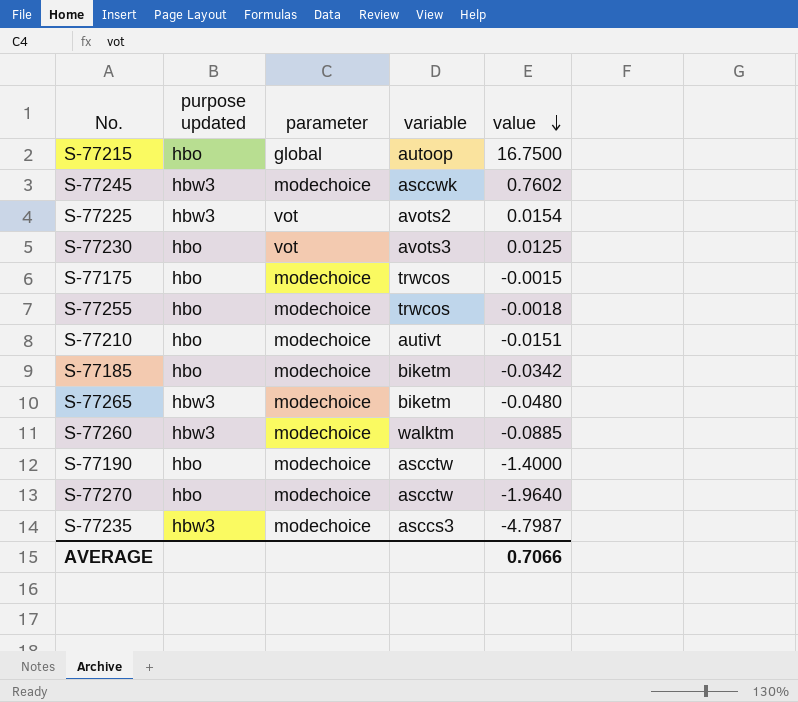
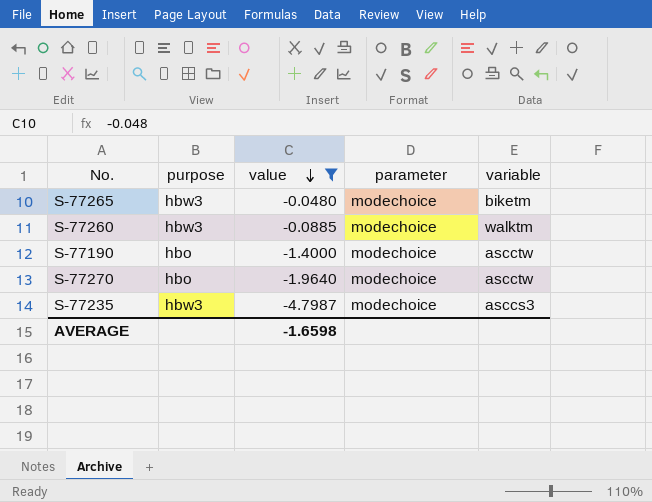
filter: none -> value <= -0.0480
column name: purpose updated -> purpose
column value | position: 5 -> 3
AVERAGE | value: 0.7066 -> -1.6598

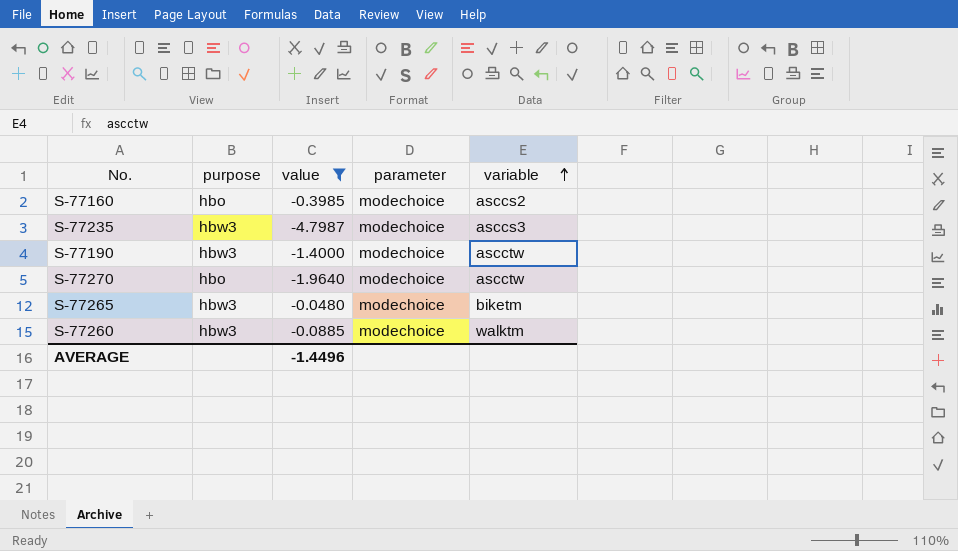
row order: value descending -> variable ascending
row S-77160: none -> hbo | -0.3985 | modechoice | asccs2
S-77190 | purpose: hbo -> hbw3
AVERAGE | value: -1.6598 -> -1.4496

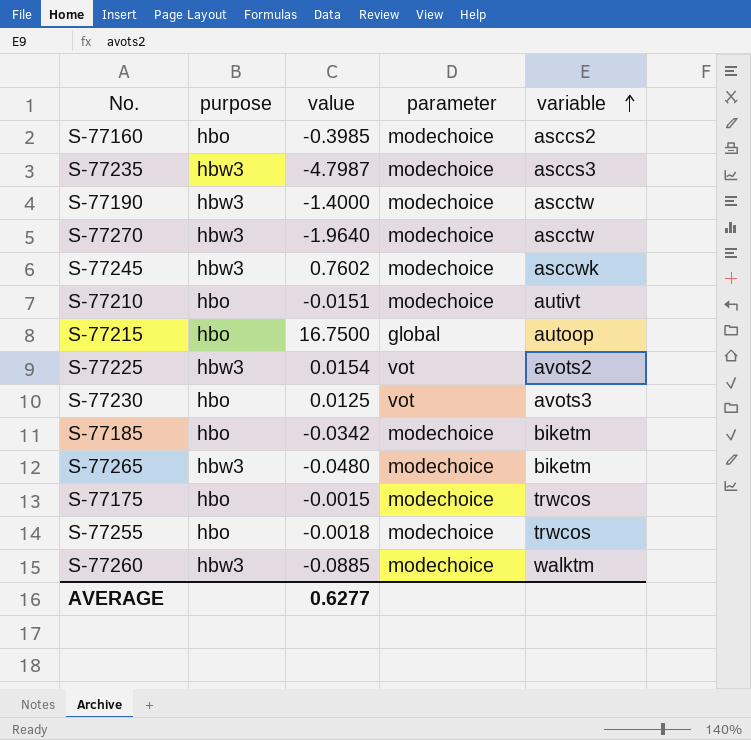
filter: value <= -0.0480 -> none
S-77270 | purpose: hbo -> hbw3
AVERAGE | value: -1.4496 -> 0.6277

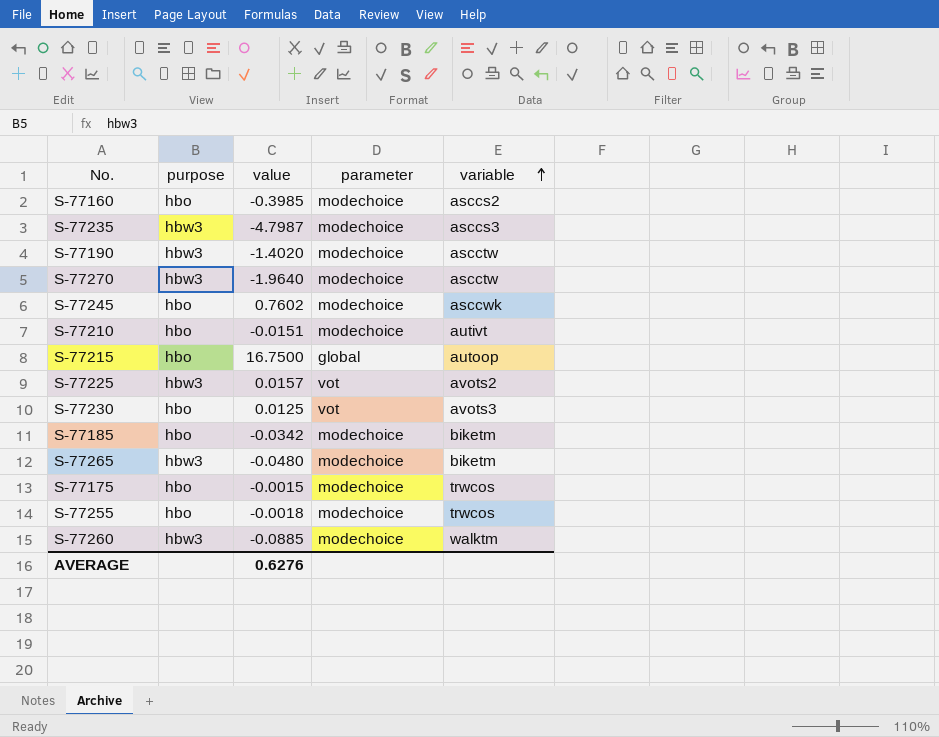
S-77190 | value: -1.4000 -> -1.4020
S-77245 | purpose: hbw3 -> hbo
S-77225 | value: 0.0154 -> 0.0157
AVERAGE | value: 0.6277 -> 0.6276

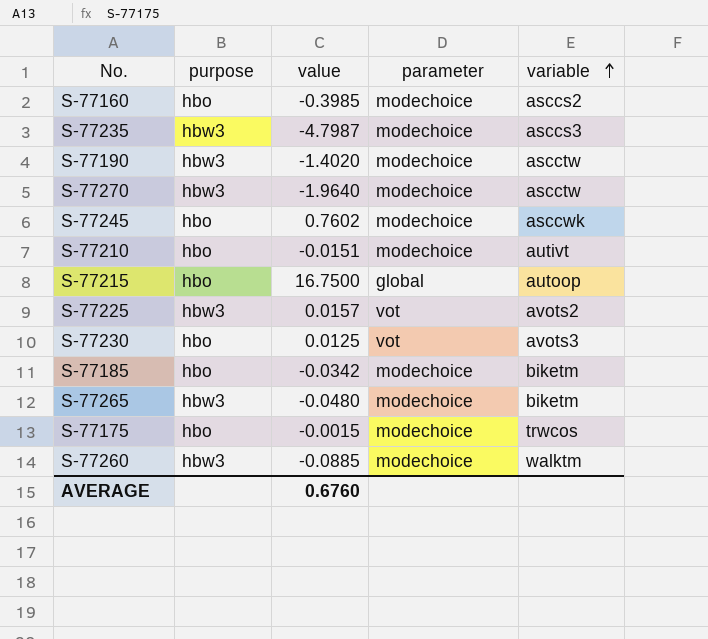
row S-77255: hbo | -0.0018 | modechoice | trwcos -> none
AVERAGE | value: 0.6276 -> 0.6760

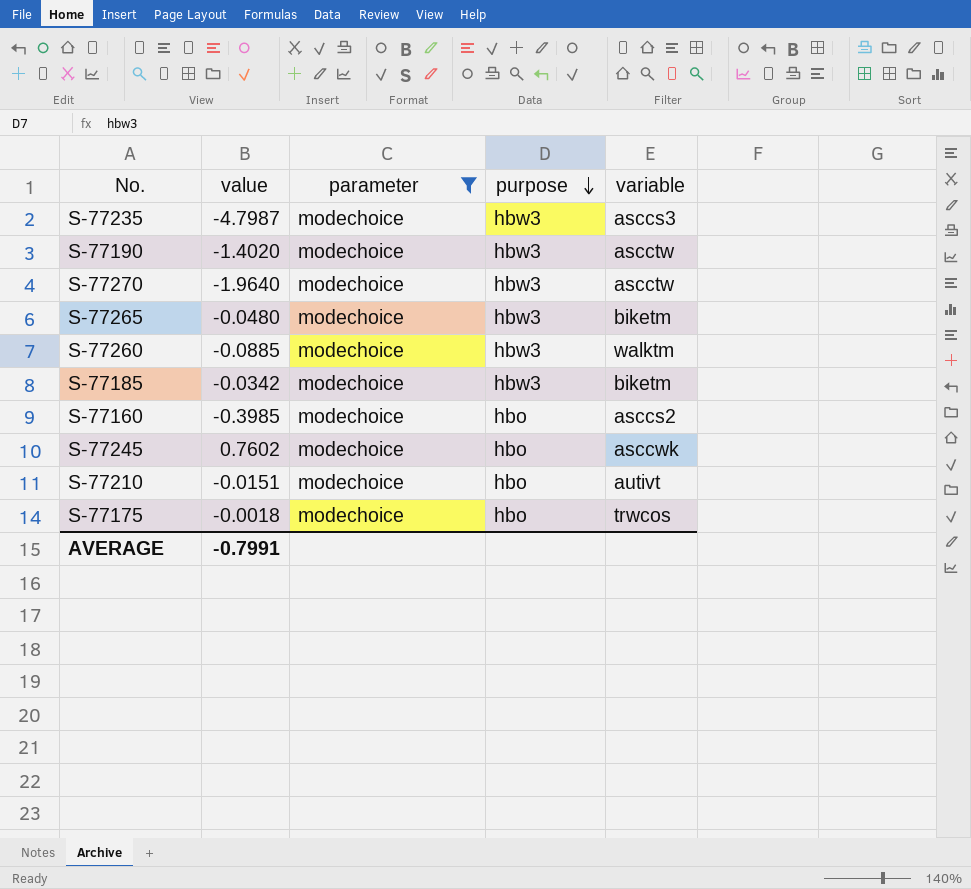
filter: none -> parameter = modechoice
row order: variable ascending -> purpose descending
column purpose | position: 2 -> 4
S-77185 | purpose: hbo -> hbw3
S-77175 | value: -0.0015 -> -0.0018
AVERAGE | value: 0.6760 -> -0.7991

